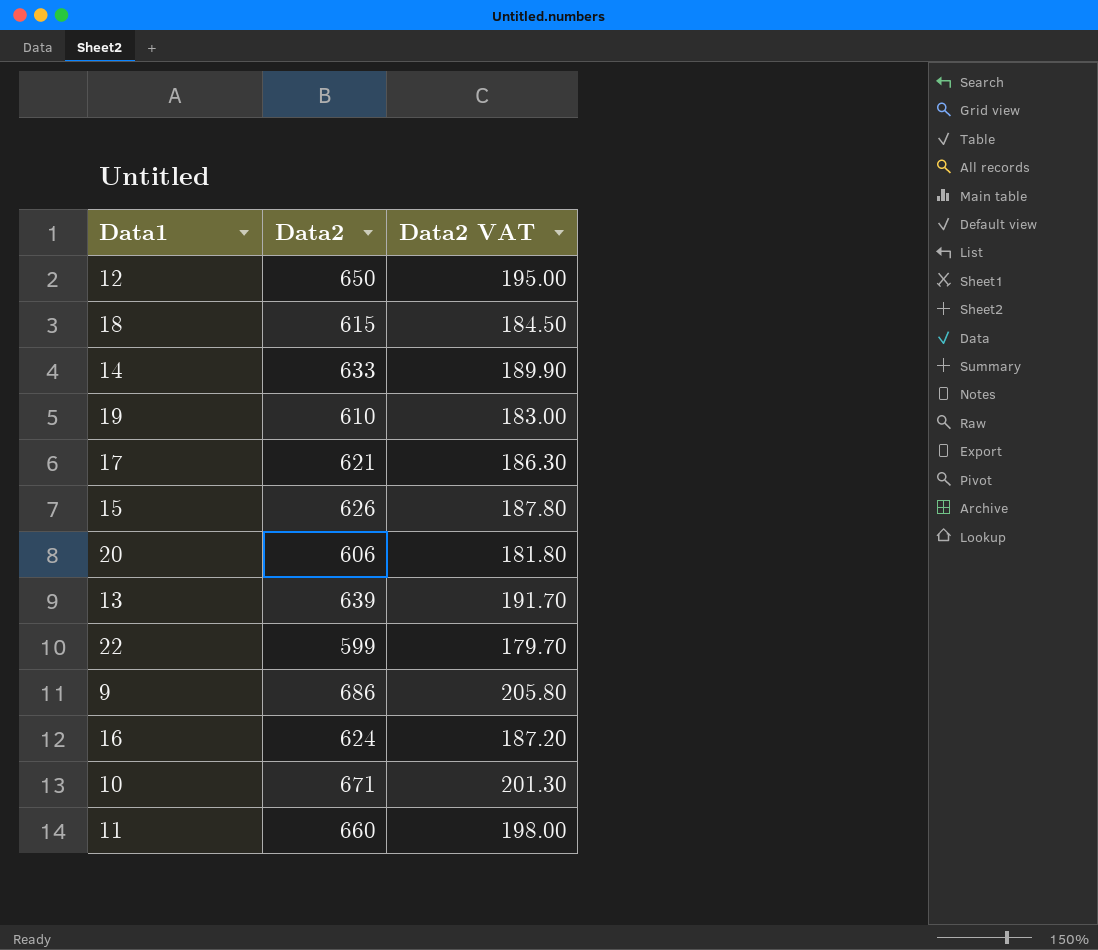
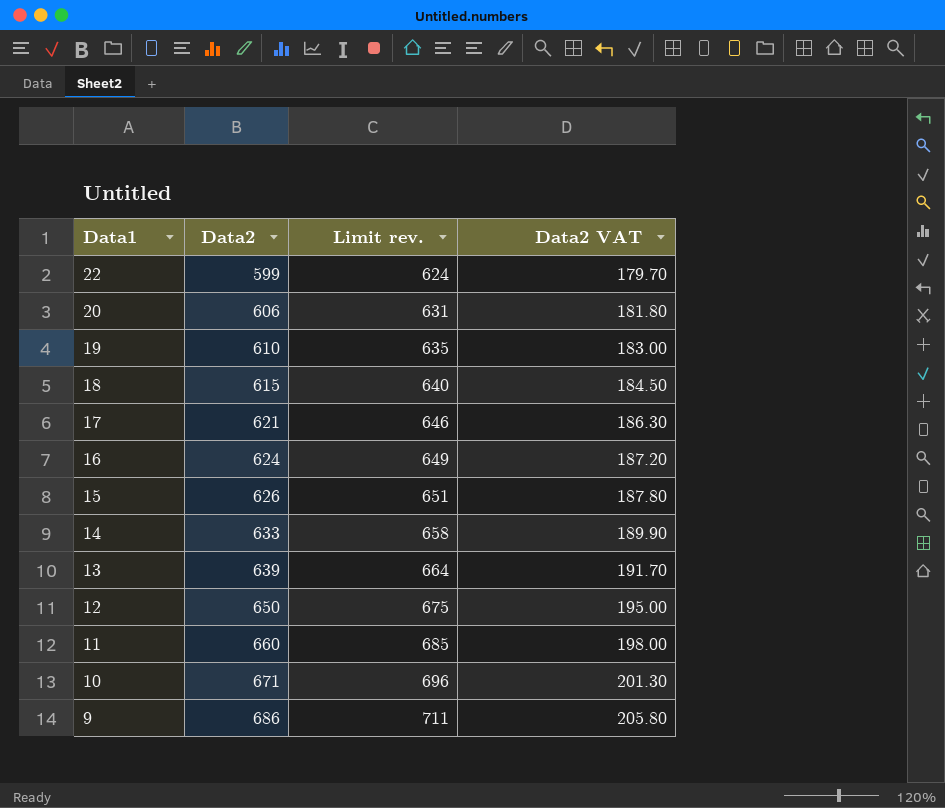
row order: none -> Data1 descending
column Limit rev. | formula: none -> [Data2] + 25

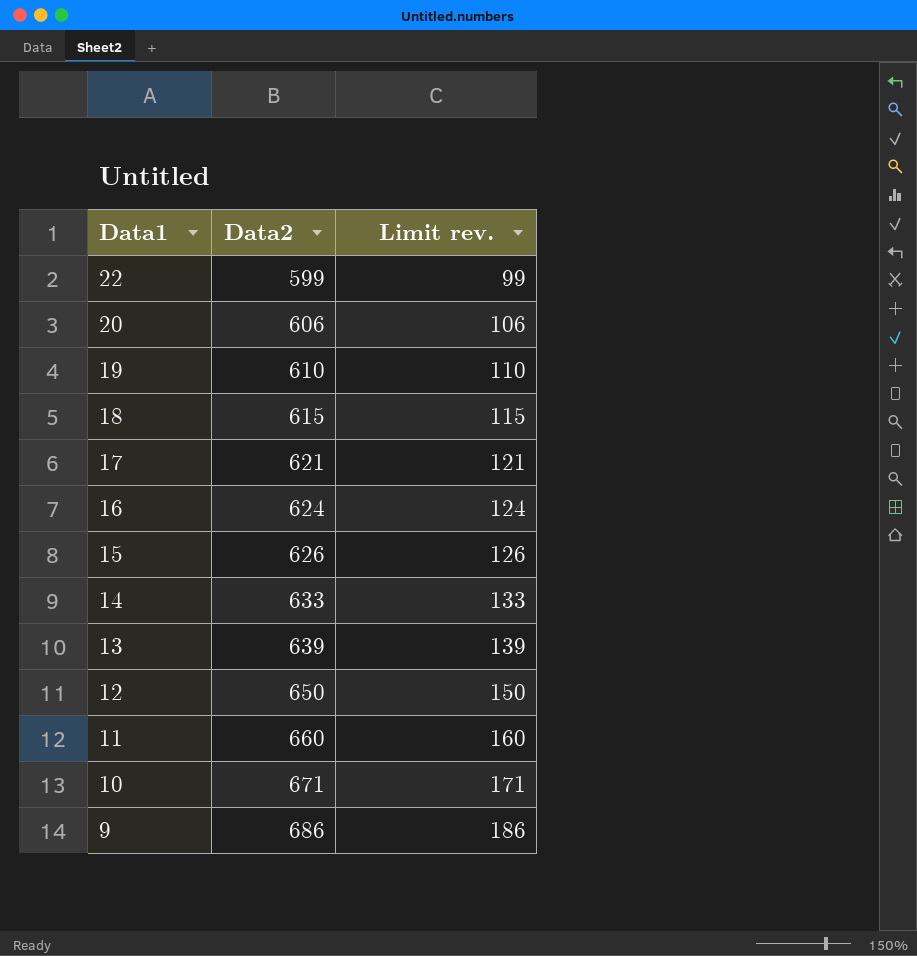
column Data2 VAT | formula: [Data2] * 0.3 -> none
column Limit rev. | formula: [Data2] + 25 -> [Data2] - 500

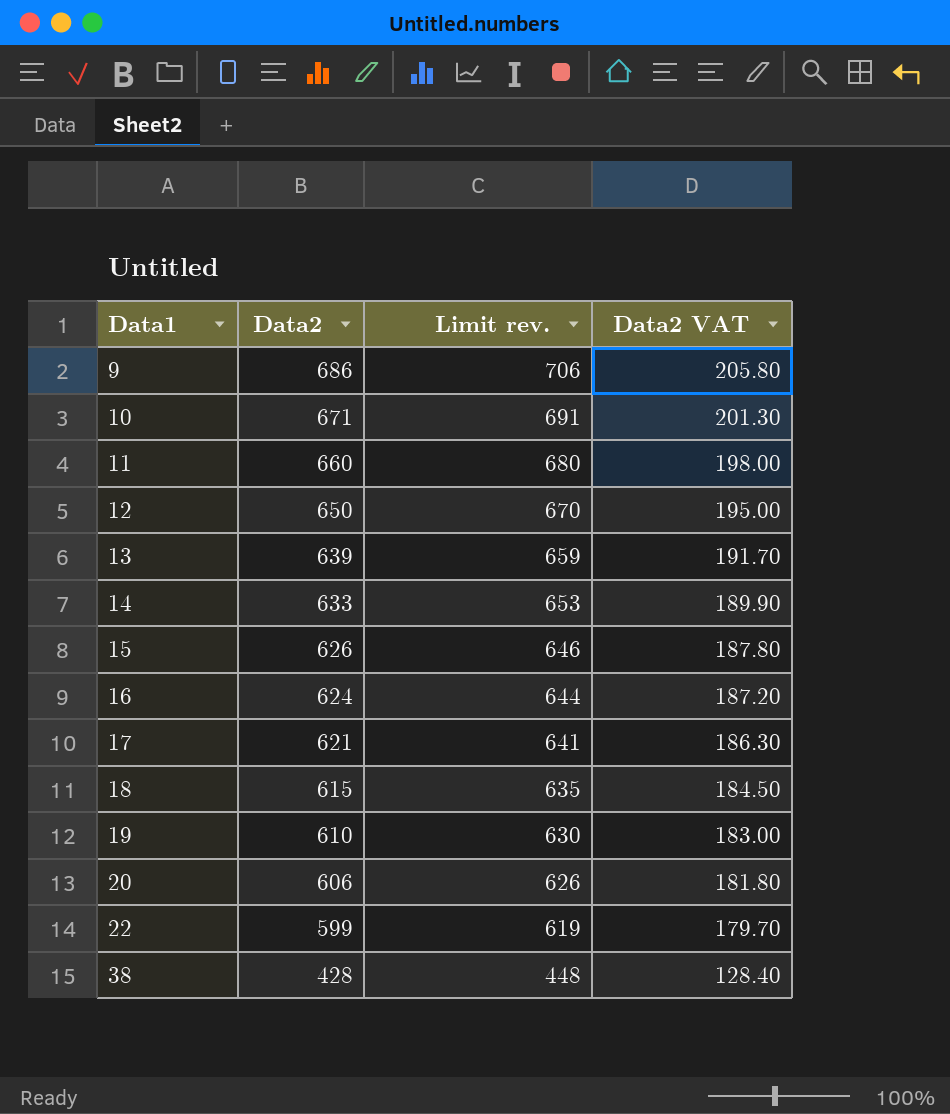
row order: Data1 descending -> Data1 ascending
column Limit rev. | formula: [Data2] - 500 -> [Data2] + 20
column Data2 VAT | formula: none -> [Data2] * 0.3
row 38: none -> 428 | 448 | 128.40

